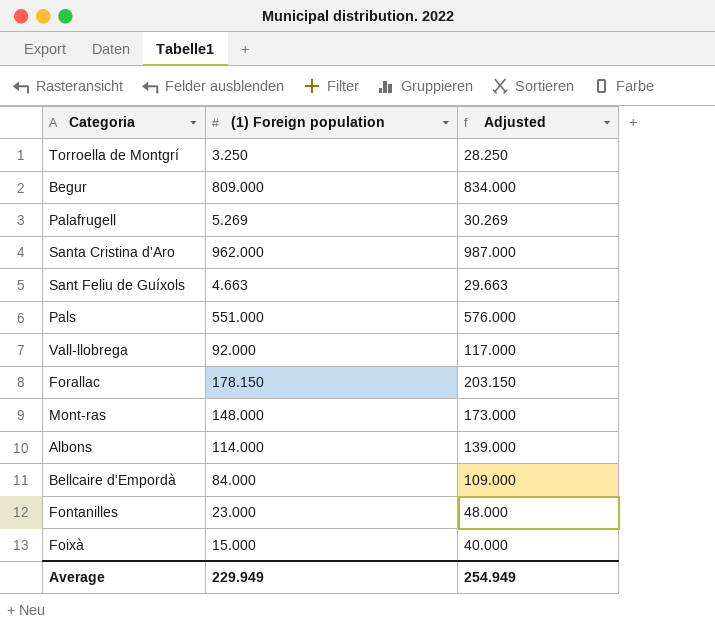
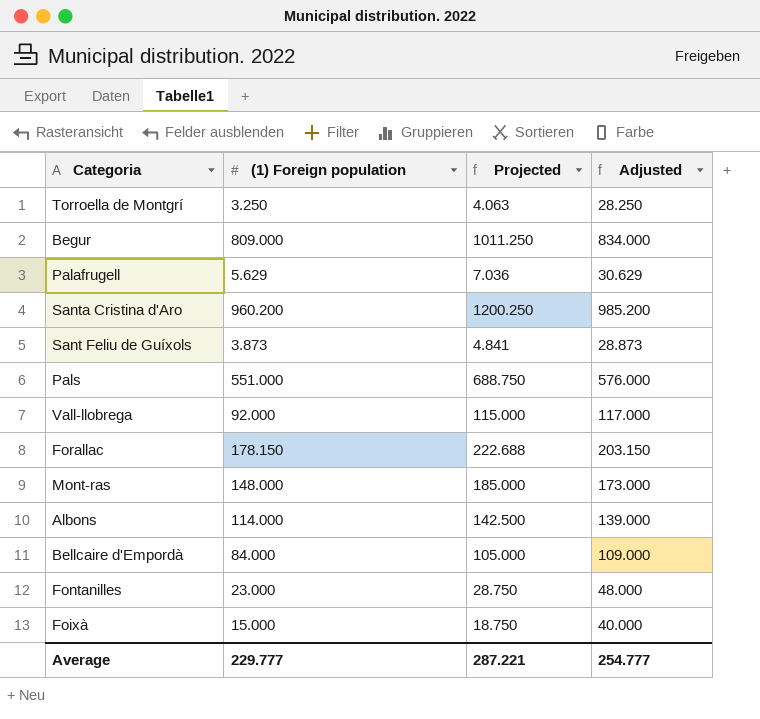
column Projected | formula: none -> [(1) Foreign population] * 1.25
Palafrugell | (1) Foreign population: 5.269 -> 5.629
Palafrugell | Adjusted: 30.269 -> 30.629
Santa Cristina d'Aro | (1) Foreign population: 962.000 -> 960.200
Santa Cristina d'Aro | Adjusted: 987.000 -> 985.200
Sant Feliu de Guíxols | (1) Foreign population: 4.663 -> 3.873
Sant Feliu de Guíxols | Adjusted: 29.663 -> 28.873
Average | (1) Foreign population: 229.949 -> 229.777
Average | Adjusted: 254.949 -> 254.777

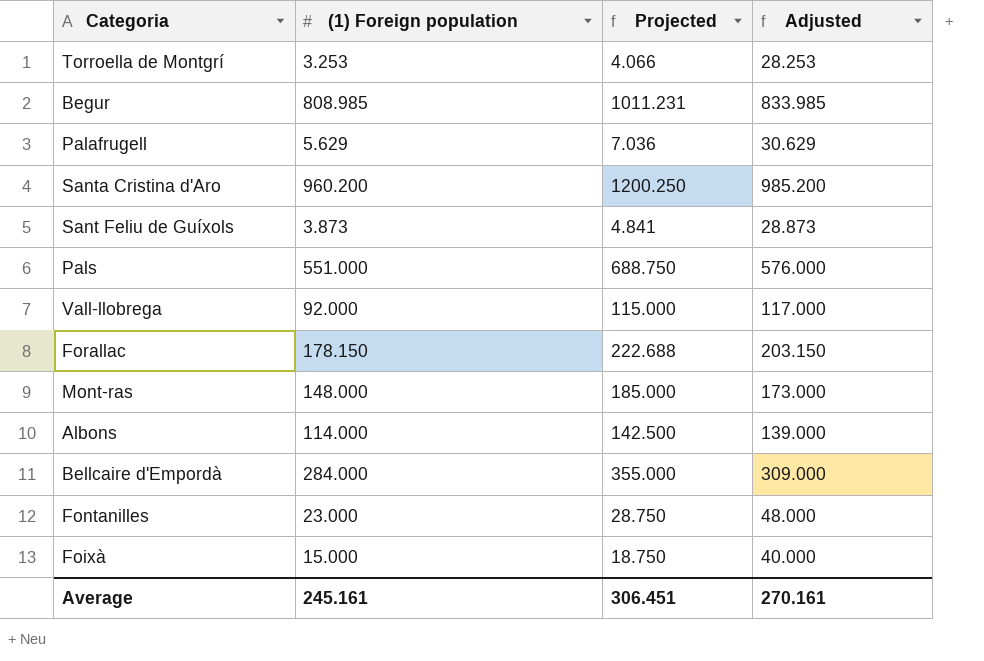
Torroella de Montgrí | (1) Foreign population: 3.250 -> 3.253
Torroella de Montgrí | Projected: 4.063 -> 4.066
Torroella de Montgrí | Adjusted: 28.250 -> 28.253
Begur | (1) Foreign population: 809.000 -> 808.985
Begur | Projected: 1011.250 -> 1011.231
Begur | Adjusted: 834.000 -> 833.985
Bellcaire d'Empordà | (1) Foreign population: 84.000 -> 284.000
Bellcaire d'Empordà | Projected: 105.000 -> 355.000
Bellcaire d'Empordà | Adjusted: 109.000 -> 309.000
Average | (1) Foreign population: 229.777 -> 245.161
Average | Projected: 287.221 -> 306.451
Average | Adjusted: 254.777 -> 270.161

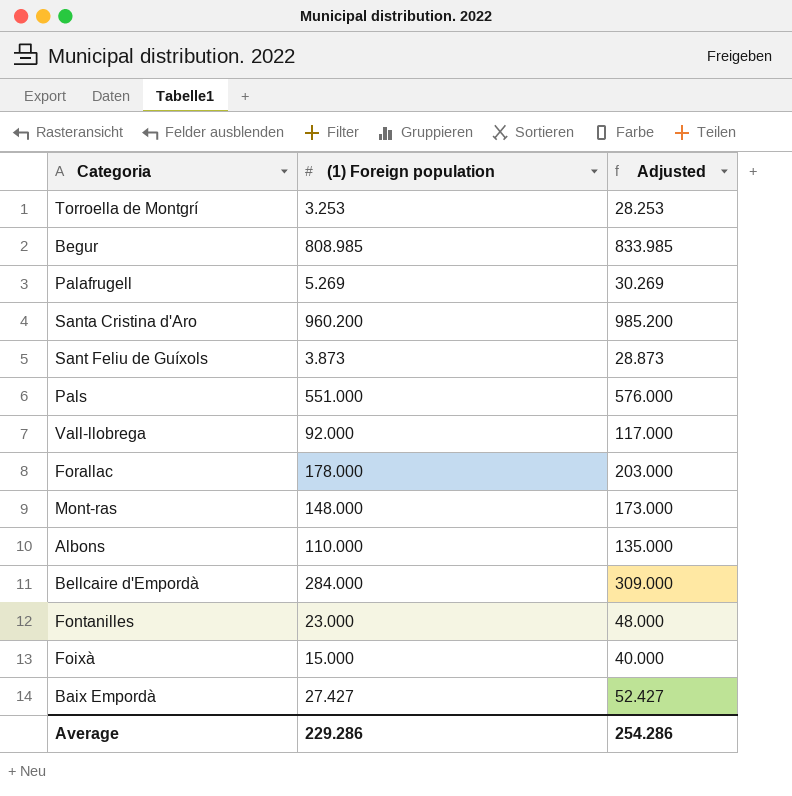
column Projected | formula: [(1) Foreign population] * 1.25 -> none
Palafrugell | (1) Foreign population: 5.629 -> 5.269
Palafrugell | Adjusted: 30.629 -> 30.269
Forallac | (1) Foreign population: 178.150 -> 178.000
Forallac | Adjusted: 203.150 -> 203.000
Albons | (1) Foreign population: 114.000 -> 110.000
Albons | Adjusted: 139.000 -> 135.000
row Baix Empordà: none -> 27.427 | 52.427
Average | (1) Foreign population: 245.161 -> 229.286
Average | Adjusted: 270.161 -> 254.286

